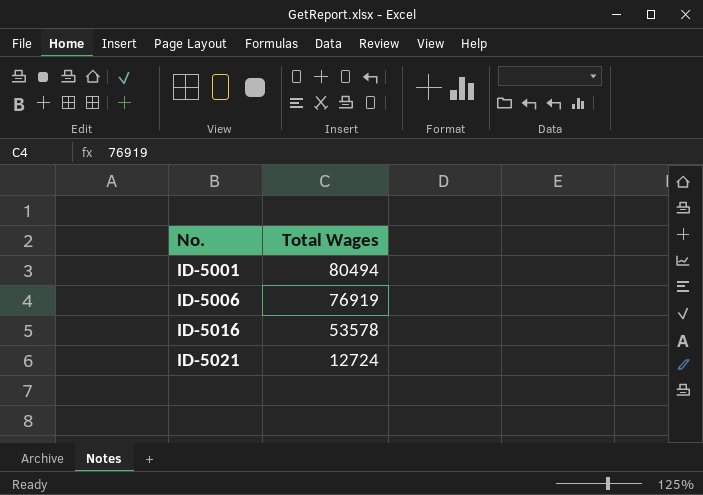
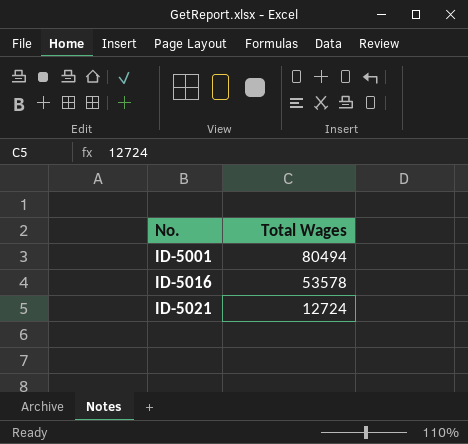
row ID-5006: 76919 -> none

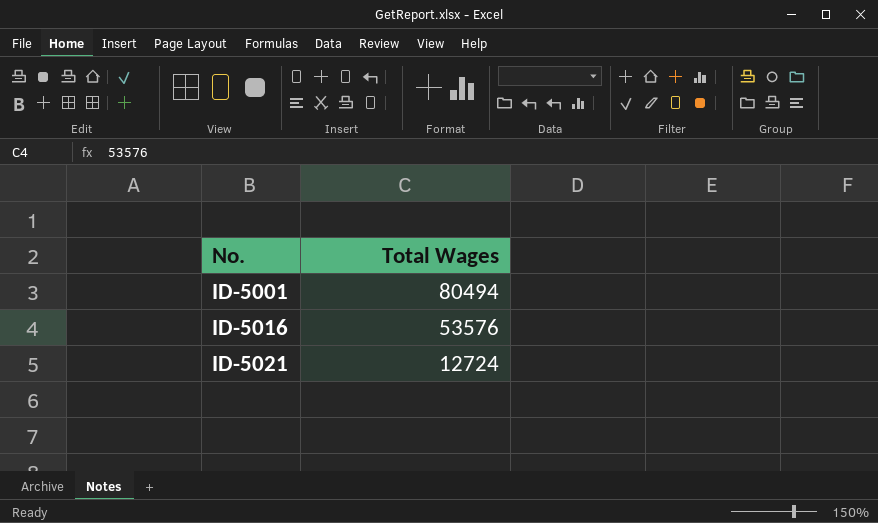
ID-5016 | Total Wages: 53578 -> 53576

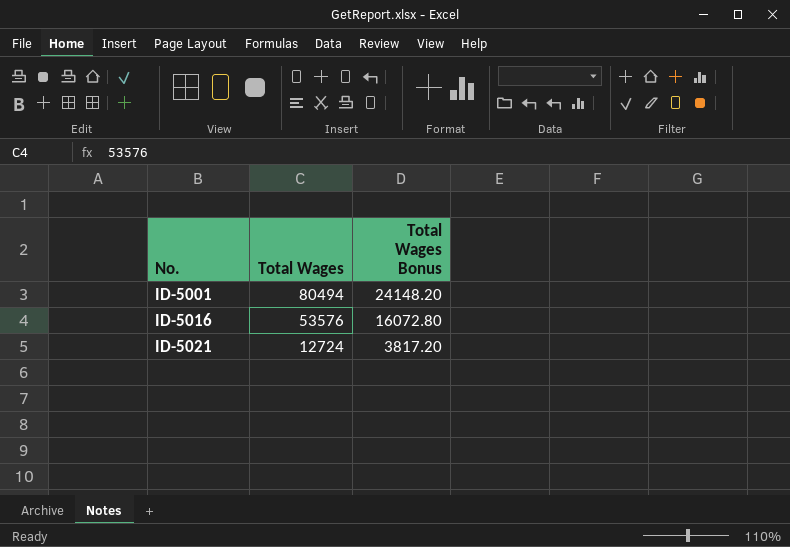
column Total Wages Bonus | formula: none -> [Total Wages] * 0.3

